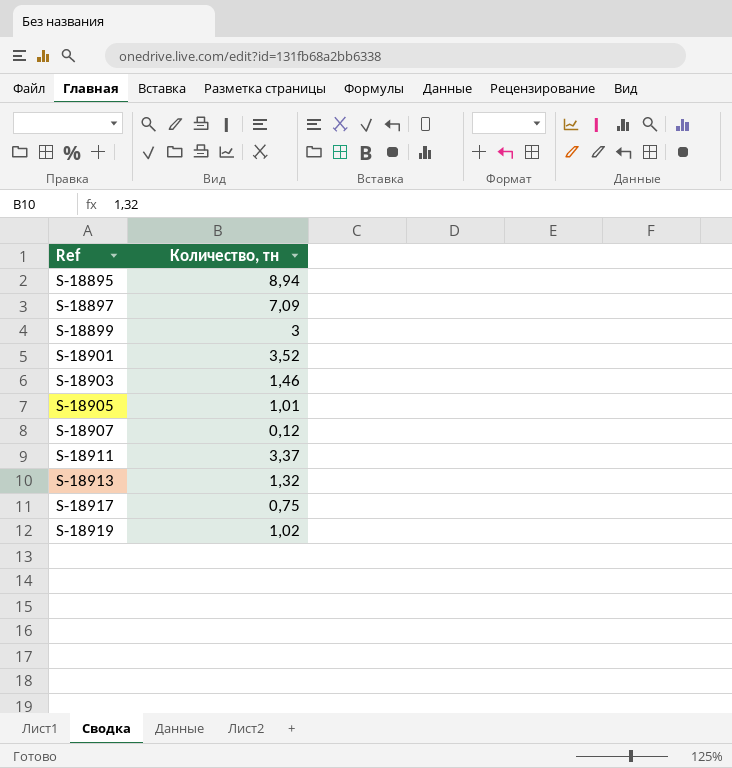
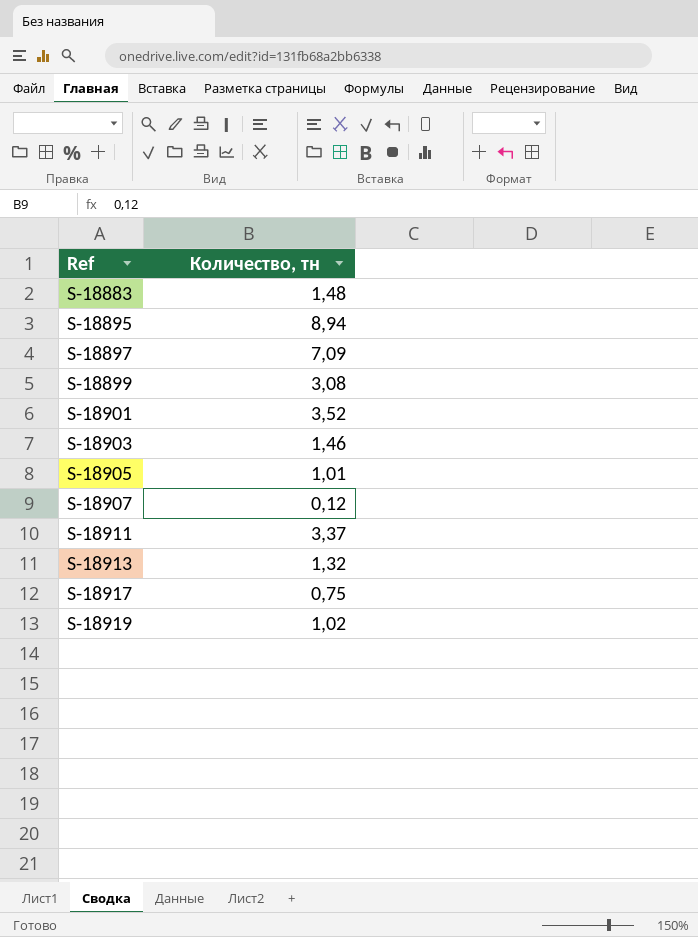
row S-18883: none -> 1,48
S-18899 | Количество, тн: 3 -> 3,08

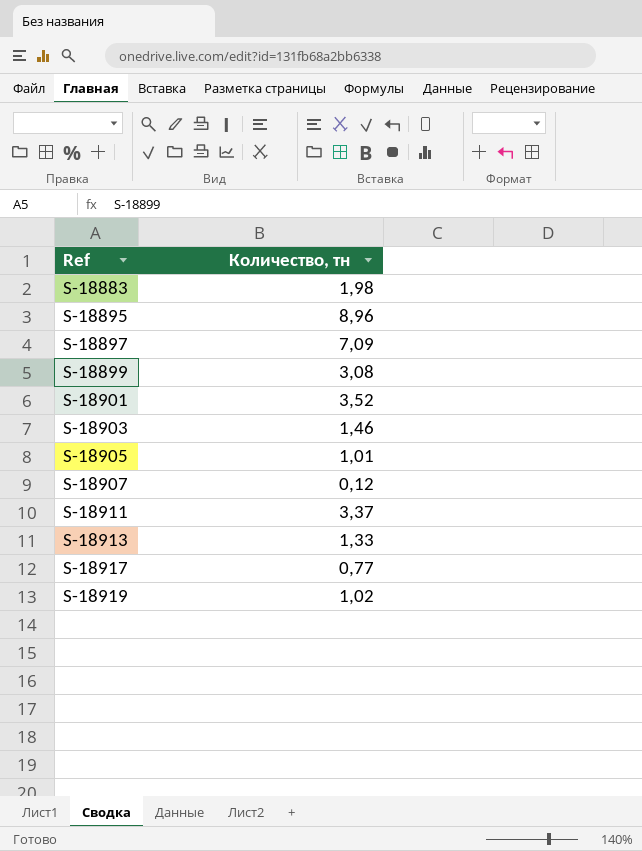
S-18883 | Количество, тн: 1,48 -> 1,98
S-18895 | Количество, тн: 8,94 -> 8,96
S-18913 | Количество, тн: 1,32 -> 1,33
S-18917 | Количество, тн: 0,75 -> 0,77

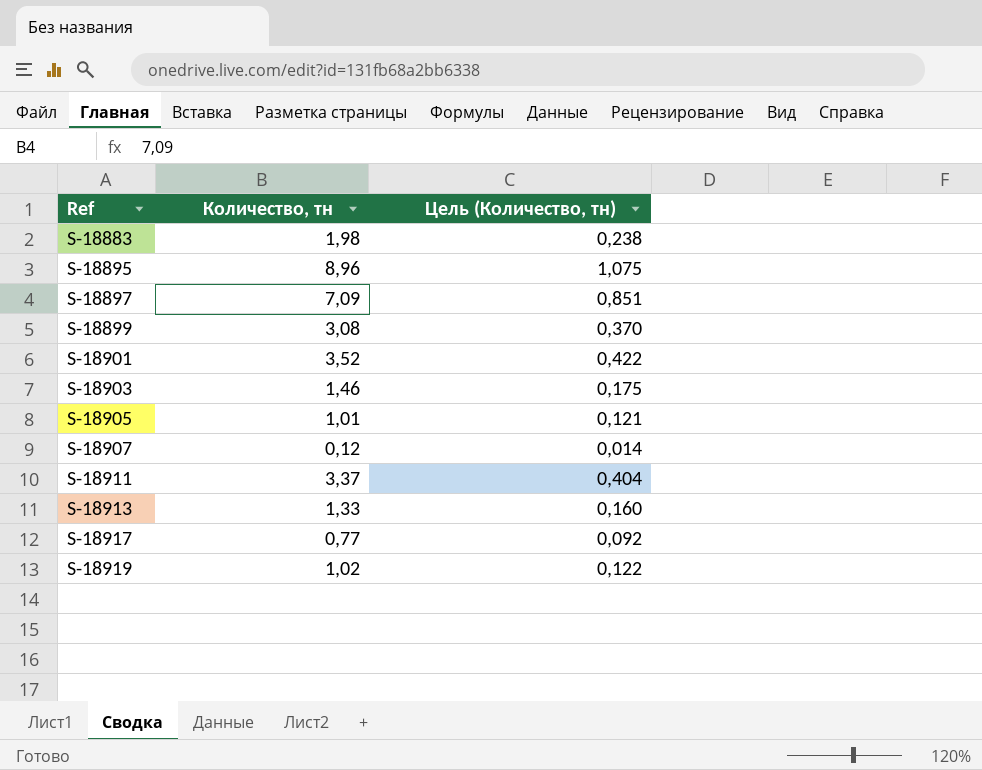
column Цель (Количество, тн) | formula: none -> [Количество, тн] * 0,12

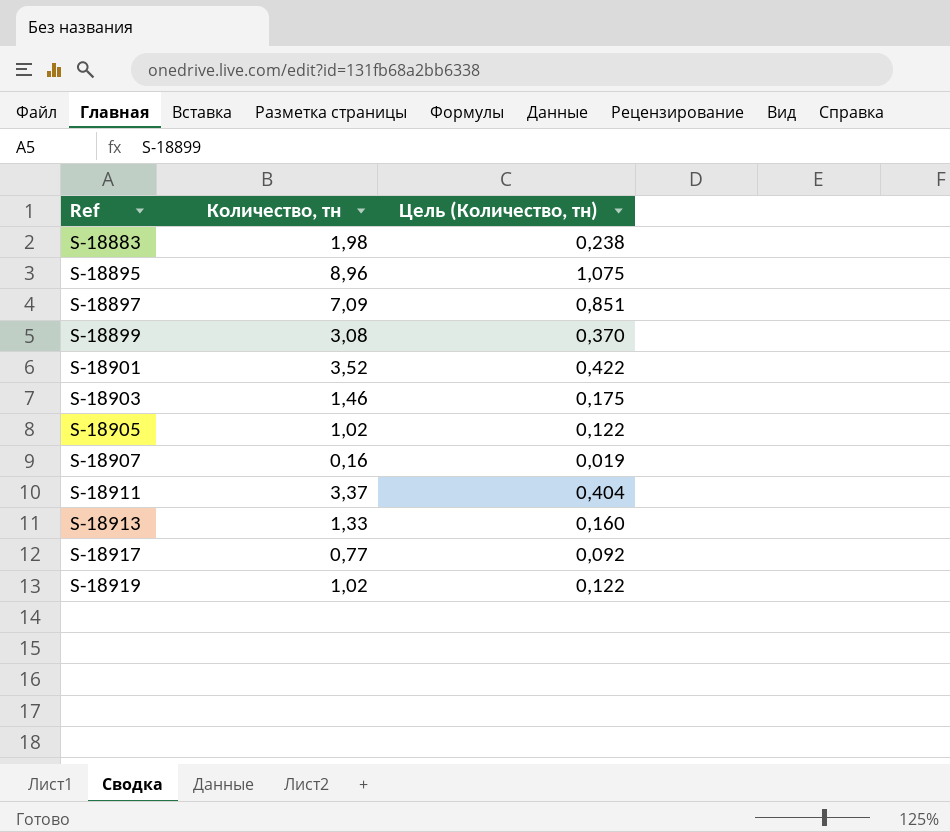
S-18905 | Количество, тн: 1,01 -> 1,02
S-18905 | Цель (Количество, тн): 0,121 -> 0,122
S-18907 | Количество, тн: 0,12 -> 0,16
S-18907 | Цель (Количество, тн): 0,014 -> 0,019

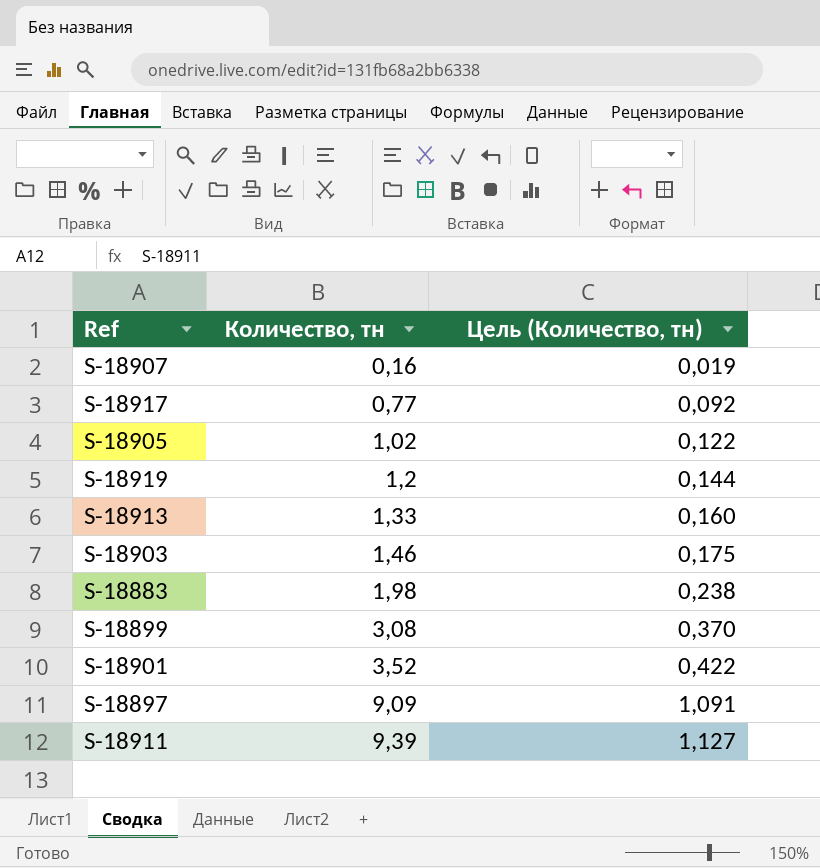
row order: Ref ascending -> Количество, тн ascending
row S-18895: 8,96 | 1,075 -> none
S-18919 | Количество, тн: 1,02 -> 1,2
S-18919 | Цель (Количество, тн): 0,122 -> 0,144
S-18897 | Количество, тн: 7,09 -> 9,09
S-18897 | Цель (Количество, тн): 0,851 -> 1,091
S-18911 | Количество, тн: 3,37 -> 9,39
S-18911 | Цель (Количество, тн): 0,404 -> 1,127

